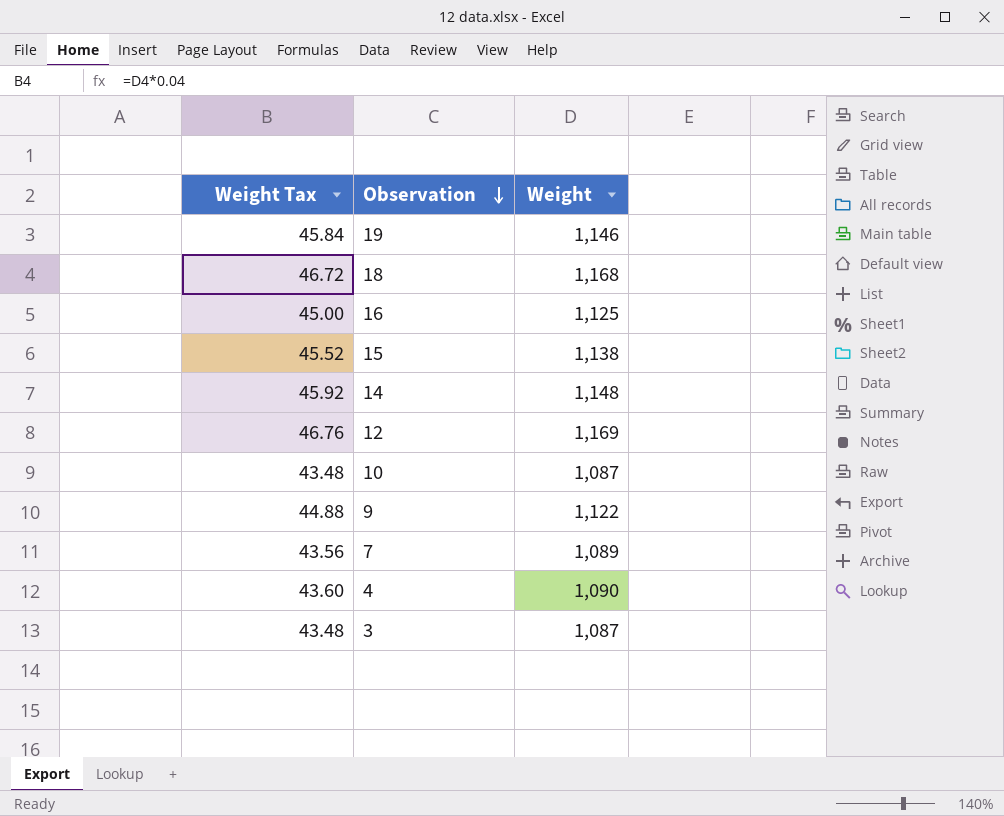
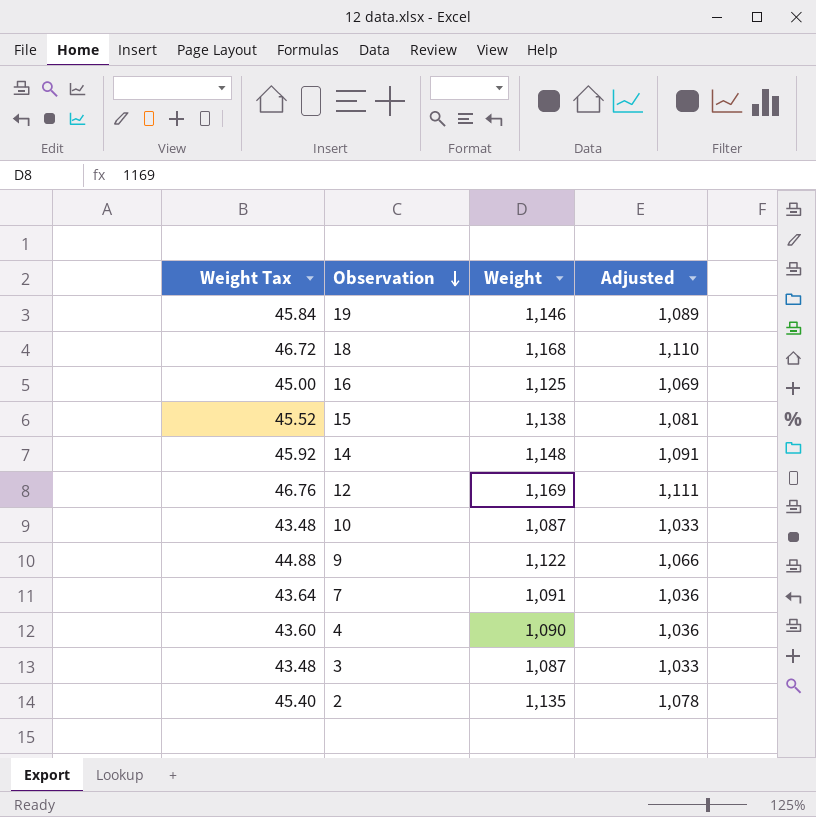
column Adjusted | formula: none -> [Weight] * 0.95
7 | Weight Tax: 43.56 -> 43.64
7 | Weight: 1,089 -> 1,091
row 2: none -> 45.40 | 1,135 | 1,078

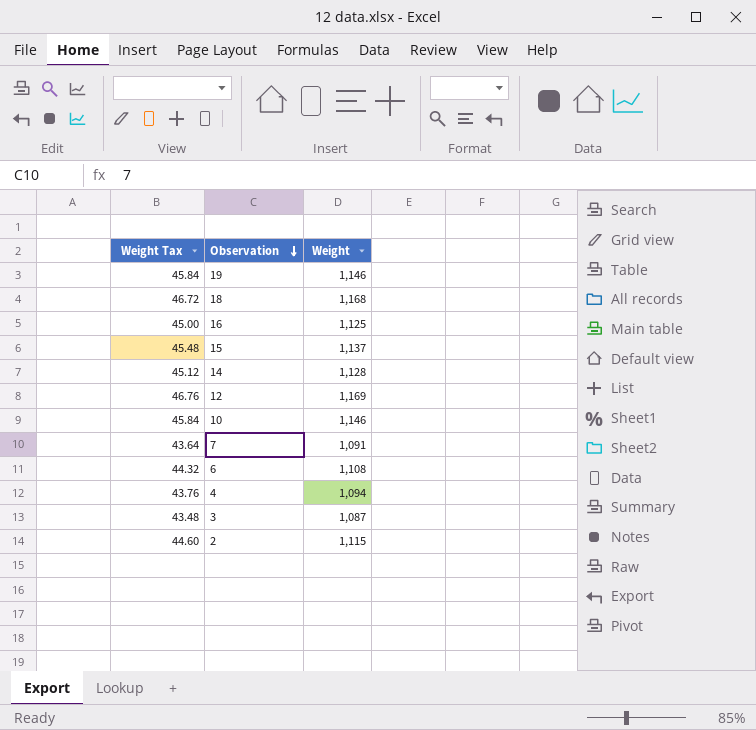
column Adjusted | formula: [Weight] * 0.95 -> none
row 9: 44.88 | 1,122 | 1,066 -> none
15 | Weight Tax: 45.52 -> 45.48
15 | Weight: 1,138 -> 1,137
14 | Weight Tax: 45.92 -> 45.12
14 | Weight: 1,148 -> 1,128
10 | Weight Tax: 43.48 -> 45.84
10 | Weight: 1,087 -> 1,146
row 6: none -> 44.32 | 1,108
4 | Weight Tax: 43.60 -> 43.76
4 | Weight: 1,090 -> 1,094
2 | Weight Tax: 45.40 -> 44.60
2 | Weight: 1,135 -> 1,115

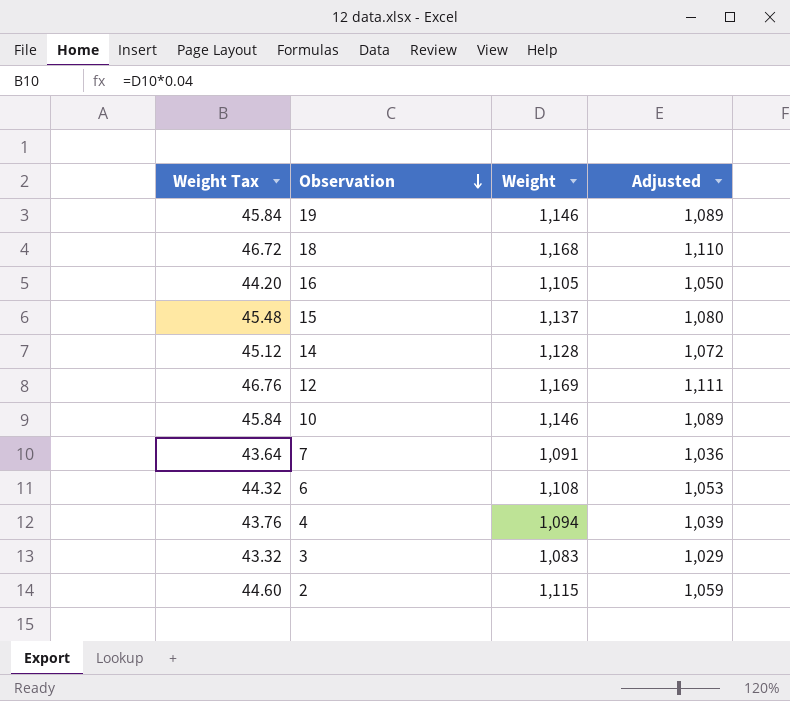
column Adjusted | formula: none -> [Weight] * 0.95
16 | Weight Tax: 45.00 -> 44.20
16 | Weight: 1,125 -> 1,105
3 | Weight Tax: 43.48 -> 43.32
3 | Weight: 1,087 -> 1,083

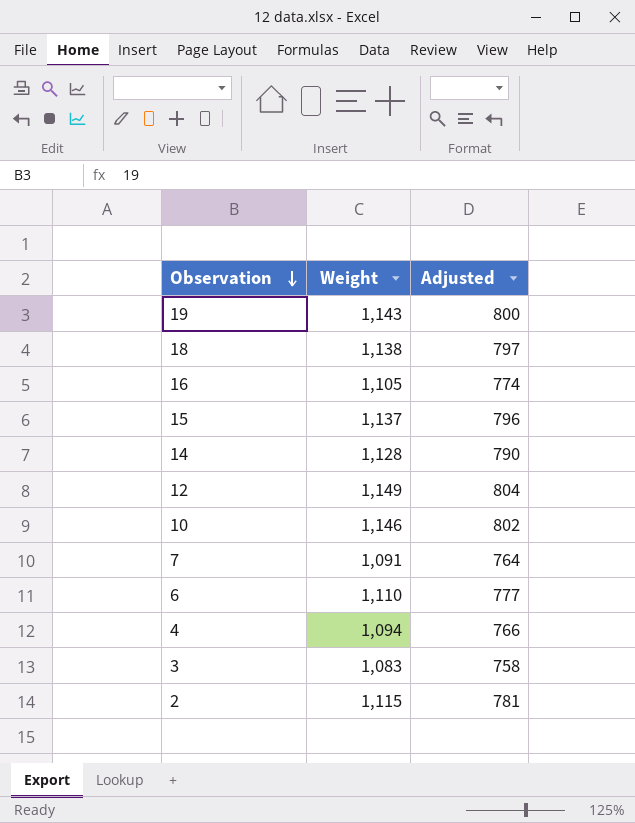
column Weight Tax | formula: [Weight] * 0.04 -> none
column Adjusted | formula: [Weight] * 0.95 -> [Weight] * 0.7
19 | Weight: 1,146 -> 1,143
18 | Weight: 1,168 -> 1,138
12 | Weight: 1,169 -> 1,149
6 | Weight: 1,108 -> 1,110

